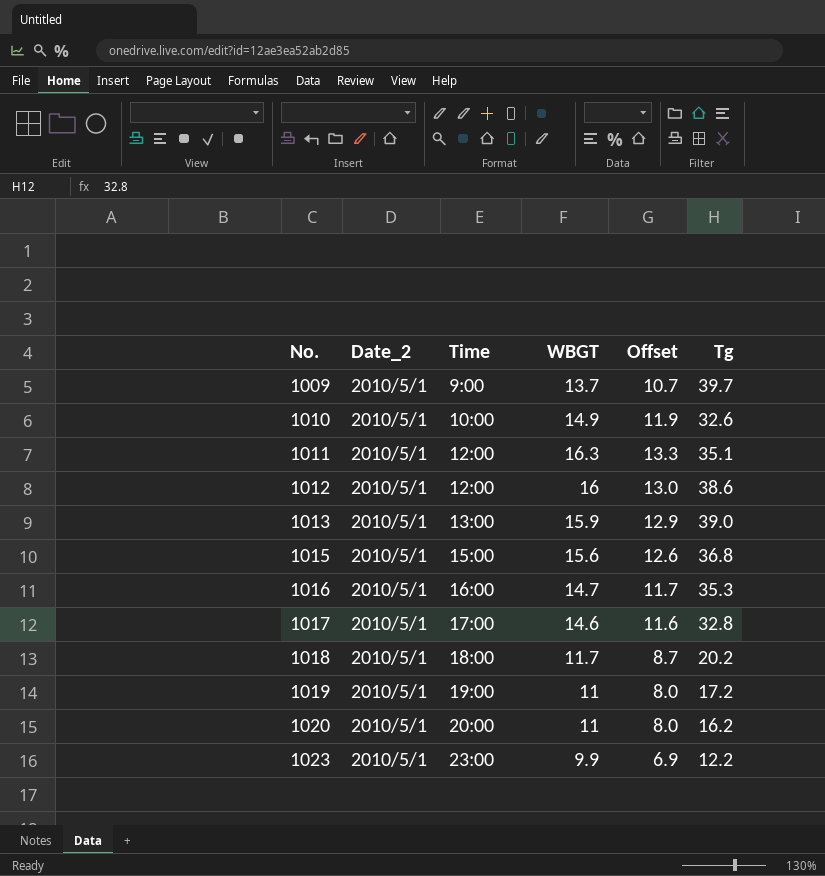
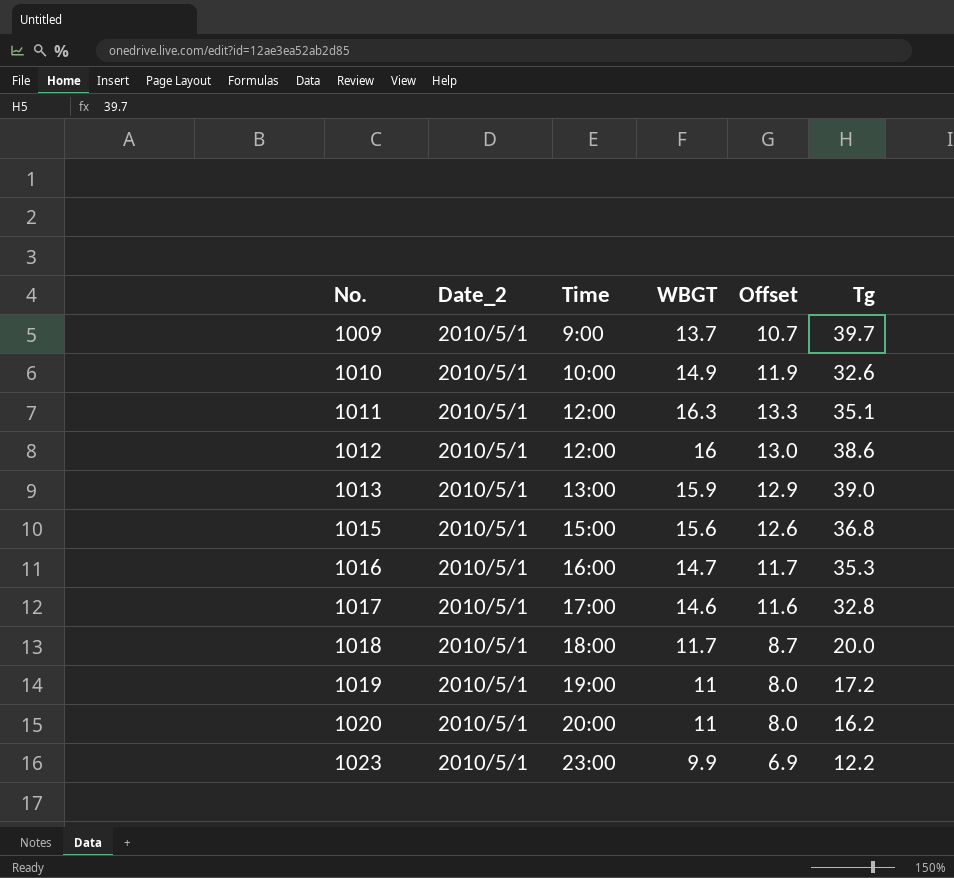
1018 | Tg: 20.2 -> 20.0

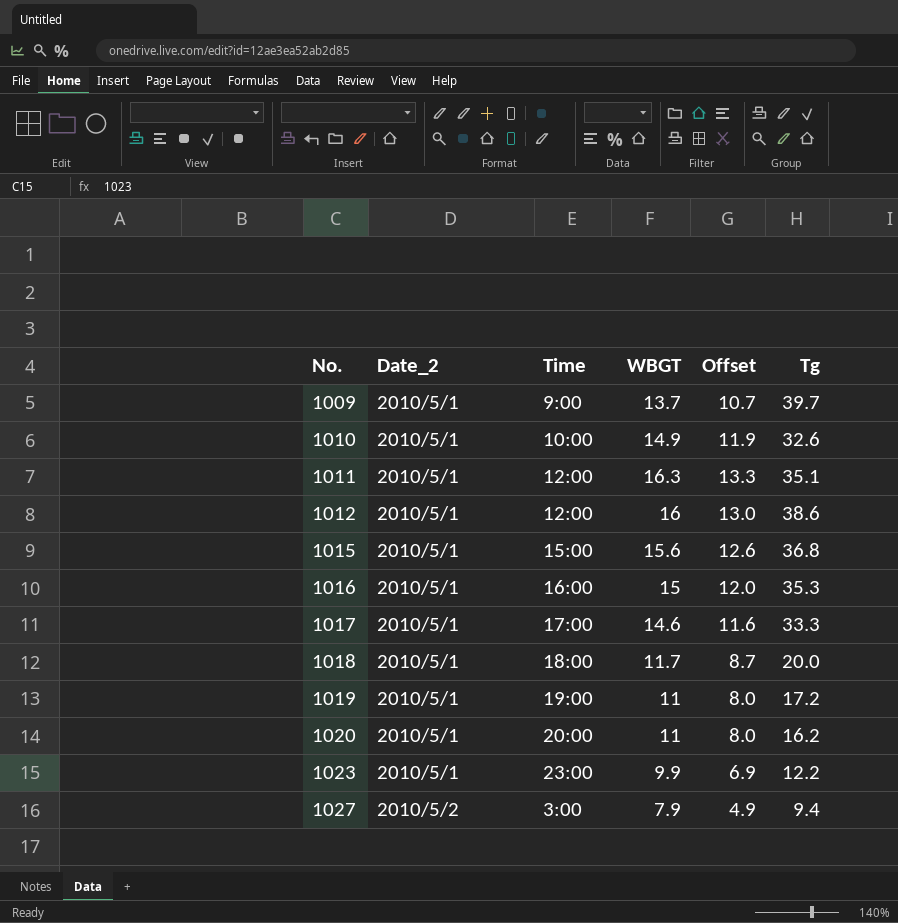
row 1013: 2010/5/1 | 13:00 | 15.9 | 12.9 | 39.0 -> none
1016 | WBGT: 14.7 -> 15
1016 | Offset: 11.7 -> 12.0
1017 | Tg: 32.8 -> 33.3
row 1027: none -> 2010/5/2 | 3:00 | 7.9 | 4.9 | 9.4

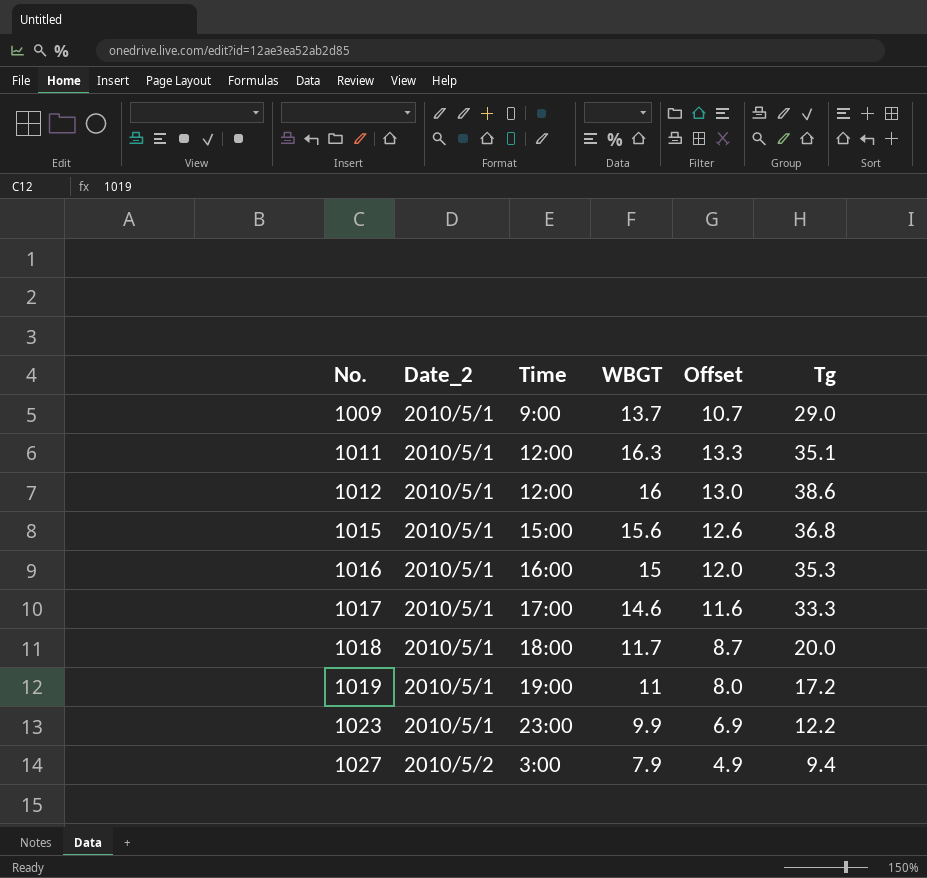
row 1010: 2010/5/1 | 10:00 | 14.9 | 11.9 | 32.6 -> none
row 1020: 2010/5/1 | 20:00 | 11 | 8.0 | 16.2 -> none
1009 | Tg: 39.7 -> 29.0

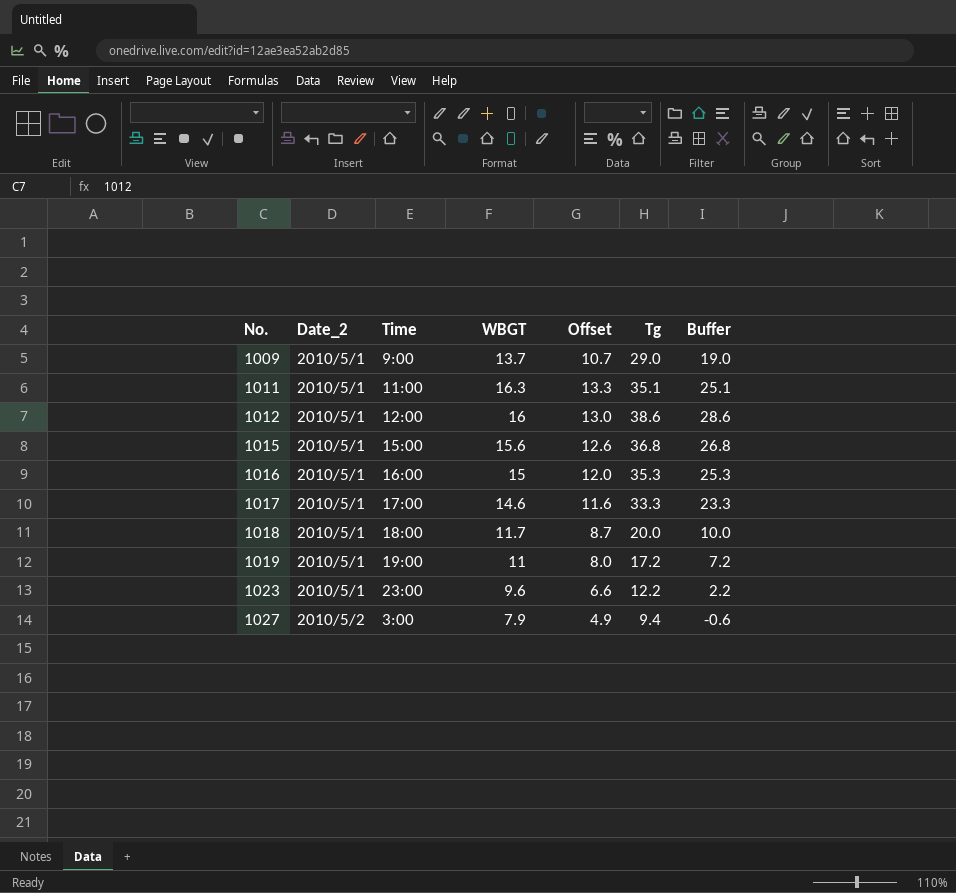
column Buffer | formula: none -> [Tg] - 10
1011 | Time: 12:00 -> 11:00
1023 | WBGT: 9.9 -> 9.6
1023 | Offset: 6.9 -> 6.6

